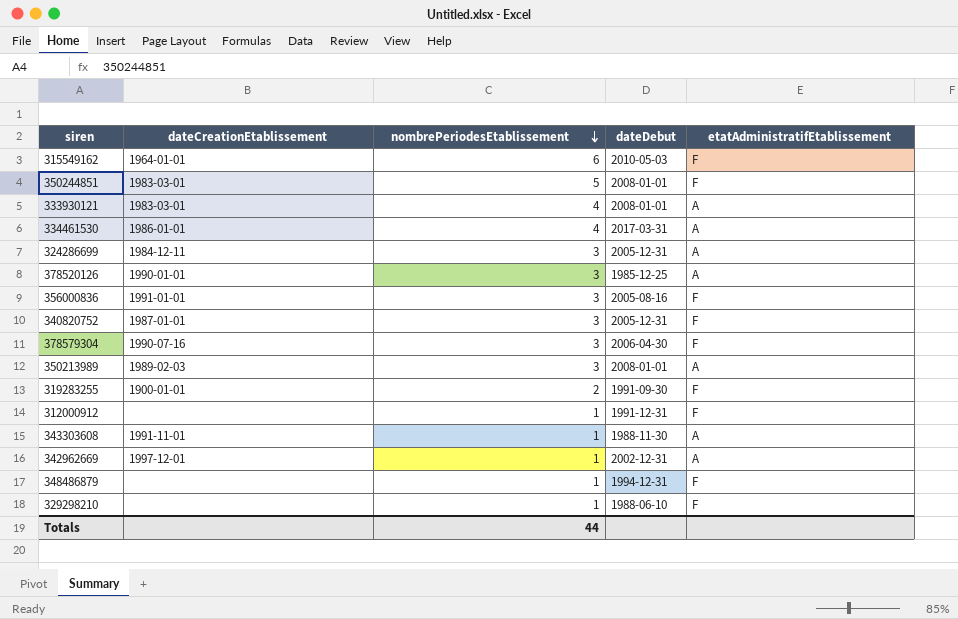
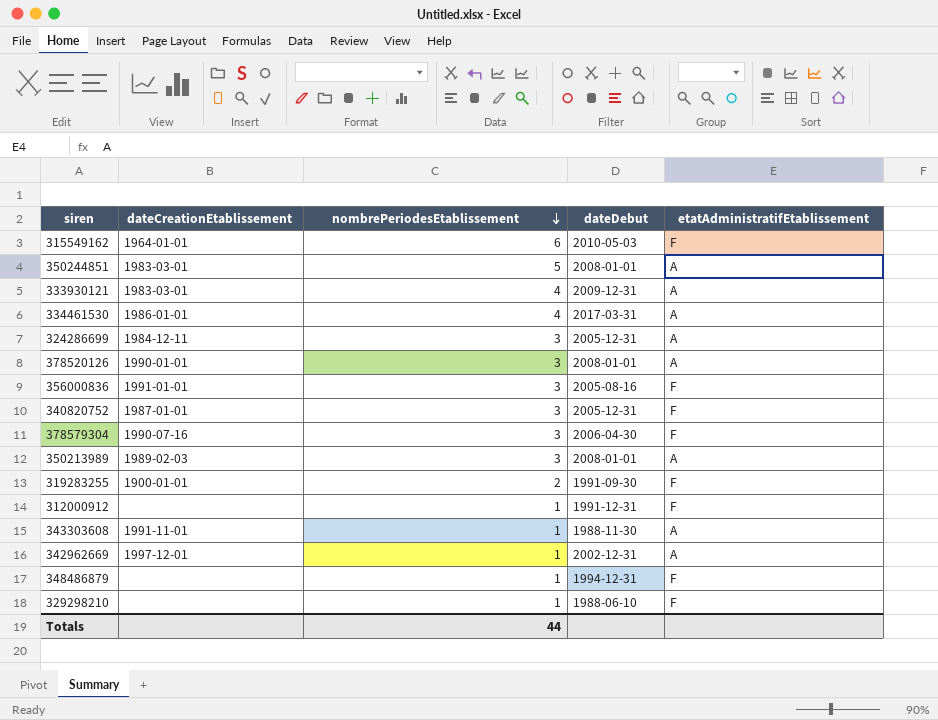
350244851 | etatAdministratifEtablissement: F -> A
333930121 | dateDebut: 2008-01-01 -> 2009-12-31
378520126 | dateDebut: 1985-12-25 -> 2008-01-01

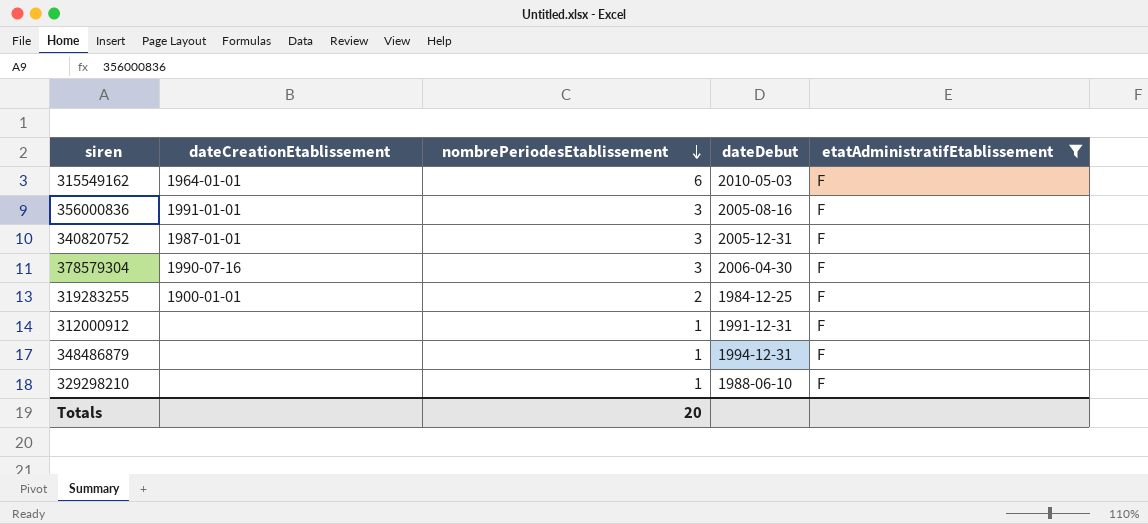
filter: none -> etatAdministratifEtablissement = F
319283255 | dateDebut: 1991-09-30 -> 1984-12-25
Totals | nombrePeriodesEtablissement: 44 -> 20

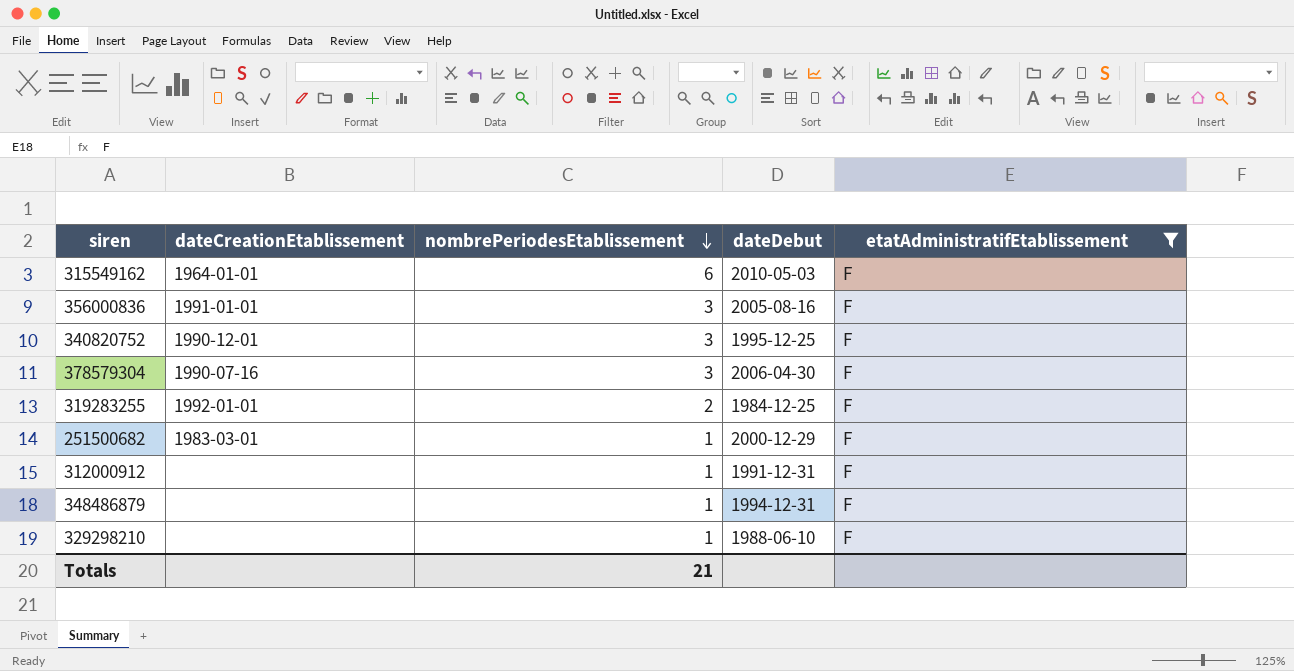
340820752 | dateCreationEtablissement: 1987-01-01 -> 1990-12-01
340820752 | dateDebut: 2005-12-31 -> 1995-12-25
319283255 | dateCreationEtablissement: 1900-01-01 -> 1992-01-01
row 251500682: none -> 1983-03-01 | 1 | 2000-12-29 | F
Totals | nombrePeriodesEtablissement: 20 -> 21

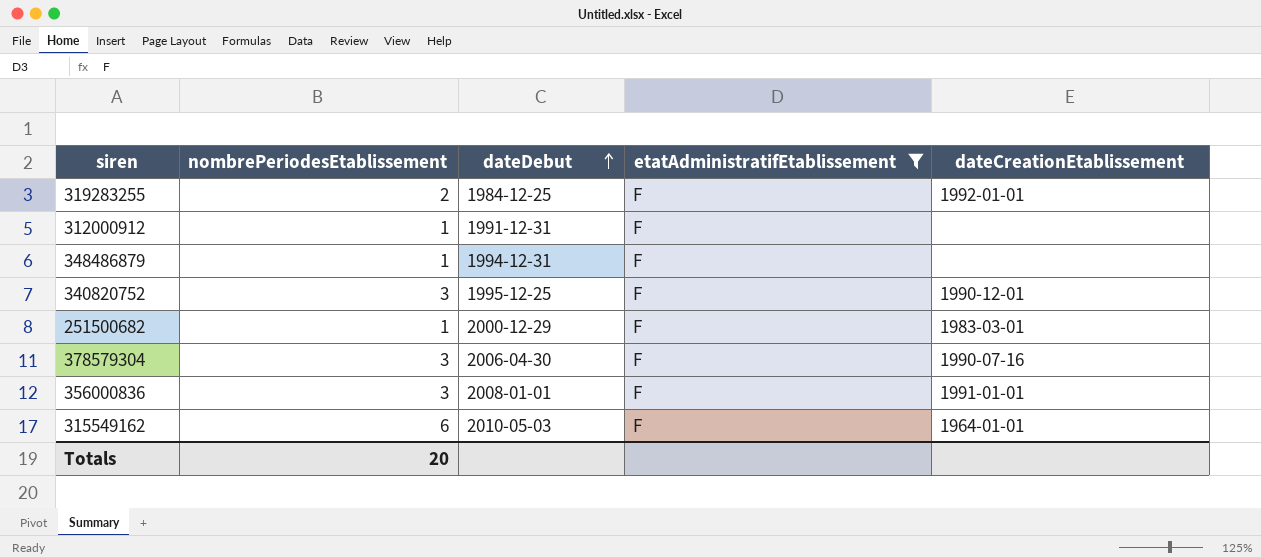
row order: nombrePeriodesEtablissement descending -> dateDebut ascending
column dateCreationEtablissement | position: 2 -> 5
row 329298210: none | 1 | 1988-06-10 | F -> none
356000836 | dateDebut: 2005-08-16 -> 2008-01-01
Totals | nombrePeriodesEtablissement: 21 -> 20

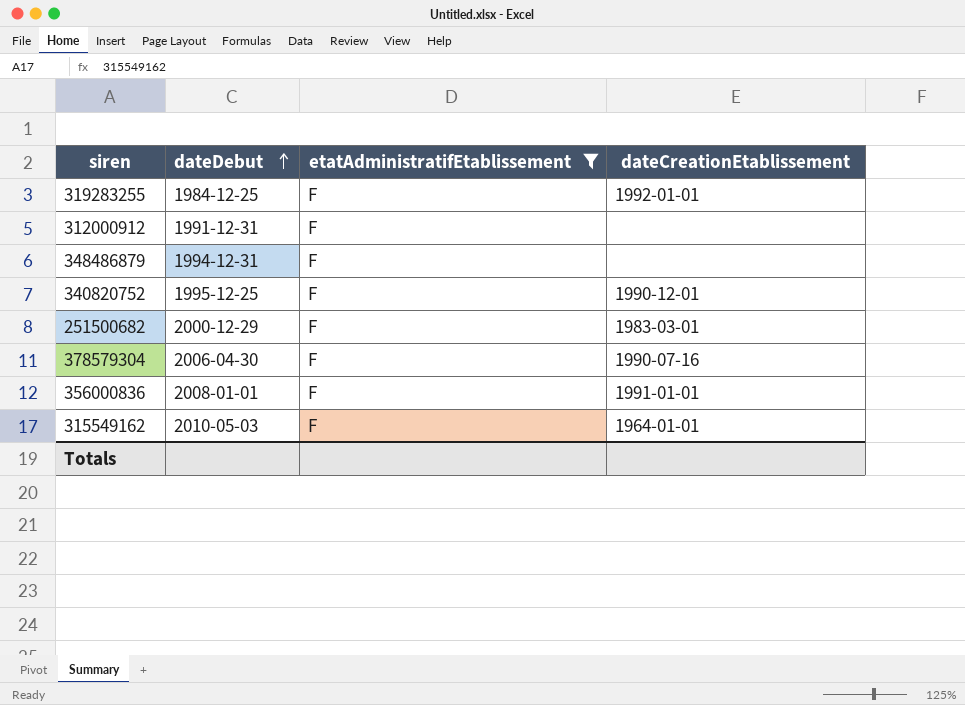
column nombrePeriodesEtablissement | position: 2 -> none

